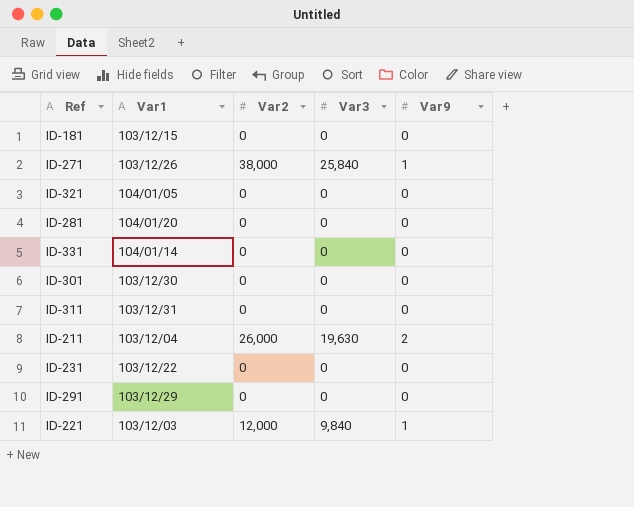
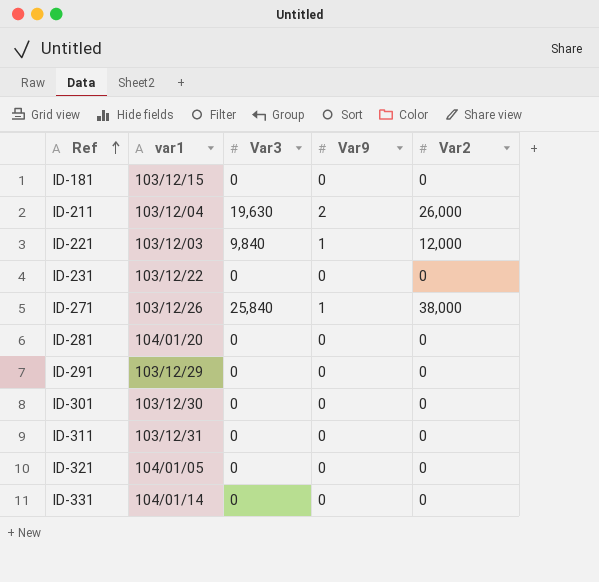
row order: none -> Ref ascending
column name: Var1 -> var1
column Var2 | position: 3 -> 5

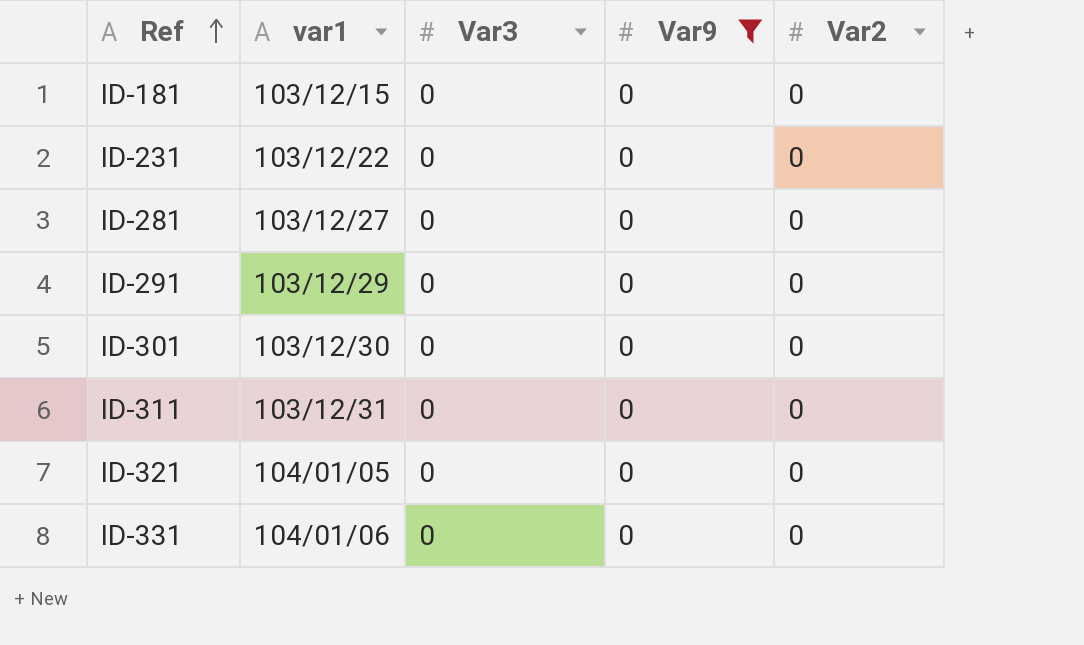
filter: none -> Var9 = 0
ID-281 | var1: 104/01/20 -> 103/12/27
ID-331 | var1: 104/01/14 -> 104/01/06

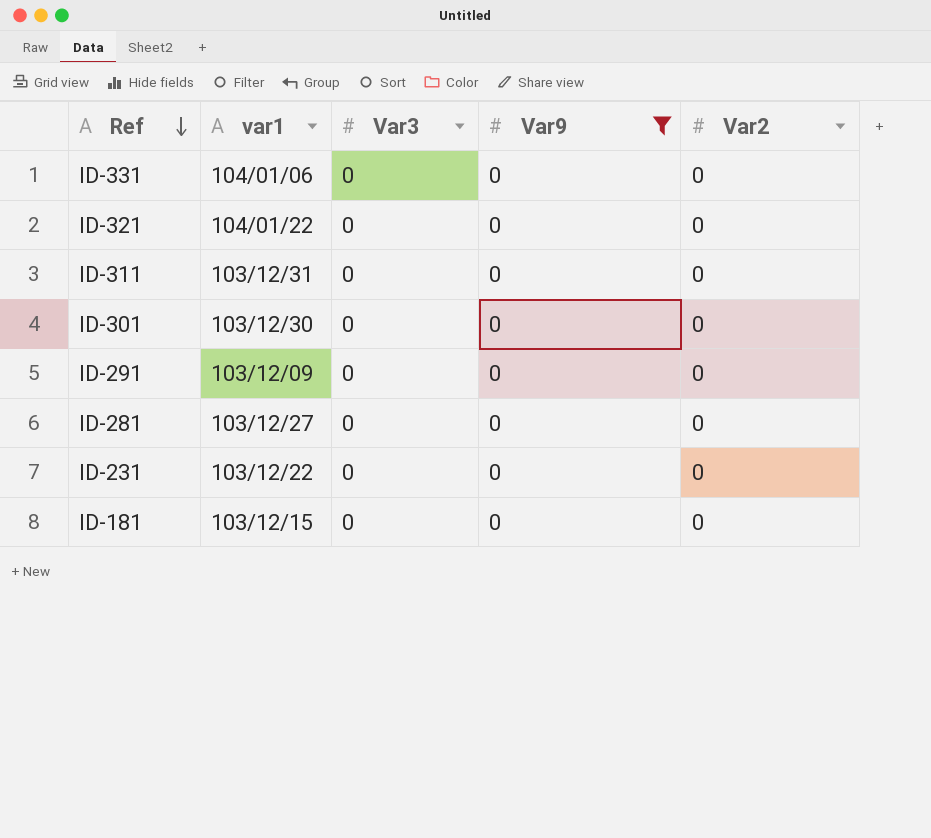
row order: Ref ascending -> Ref descending
ID-321 | var1: 104/01/05 -> 104/01/22
ID-291 | var1: 103/12/29 -> 103/12/09

